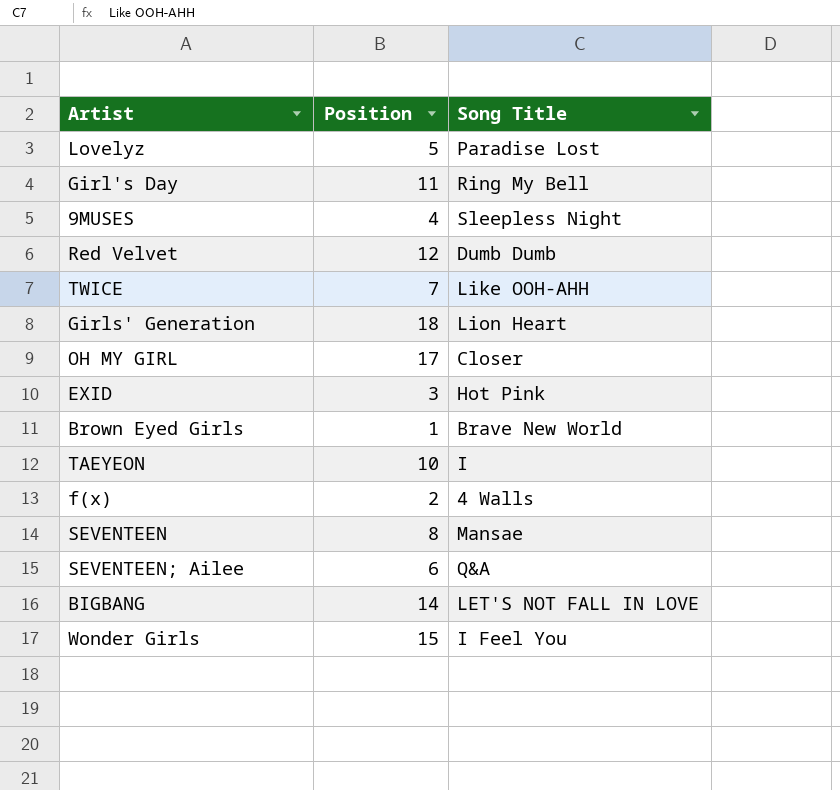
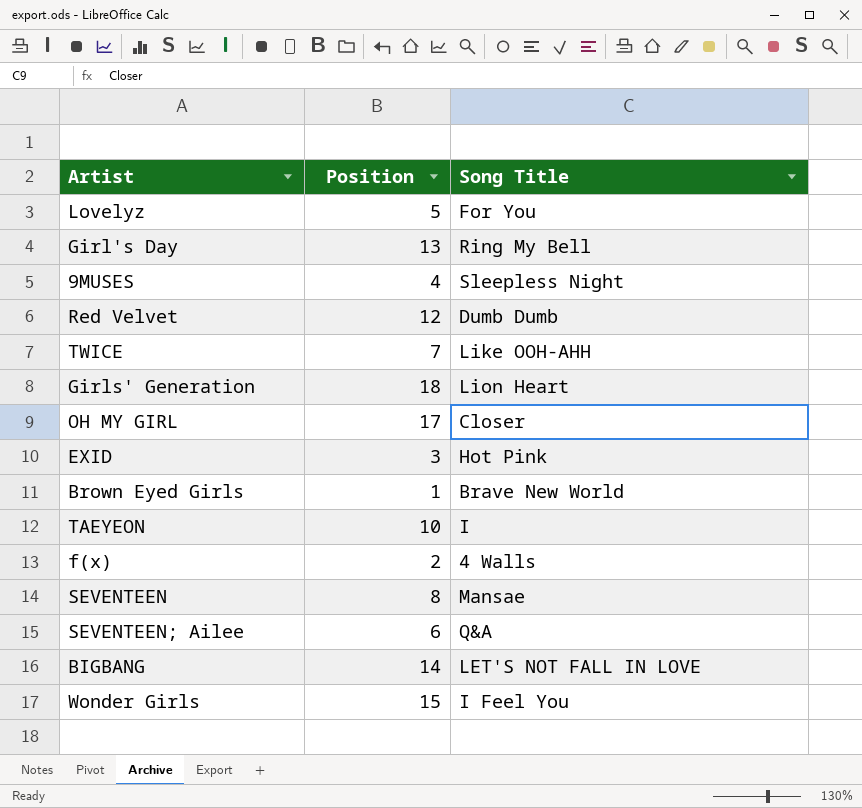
Lovelyz | Song Title: Paradise Lost -> For You
Girl's Day | Position: 11 -> 13

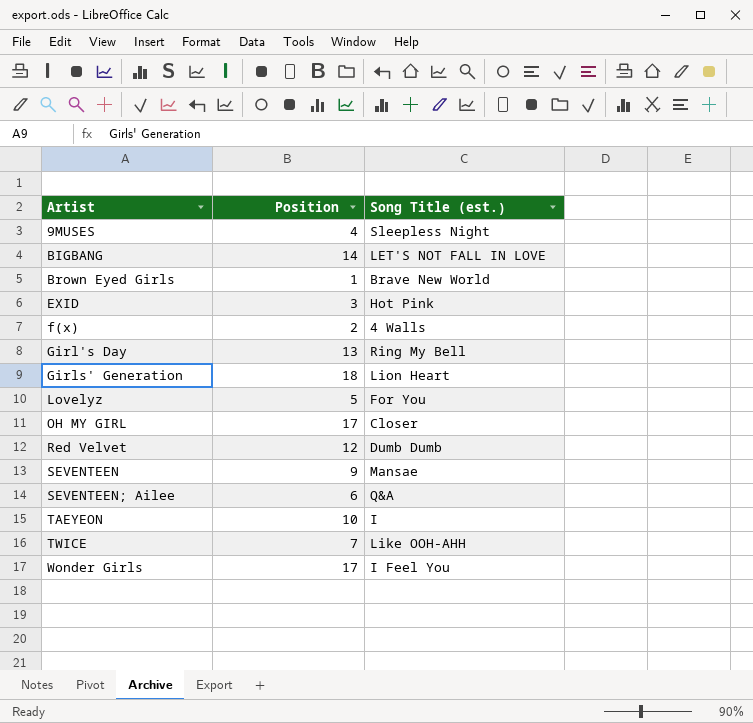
row order: none -> Artist ascending
column name: Song Title -> Song Title (est.)
SEVENTEEN | Position: 8 -> 9
Wonder Girls | Position: 15 -> 17

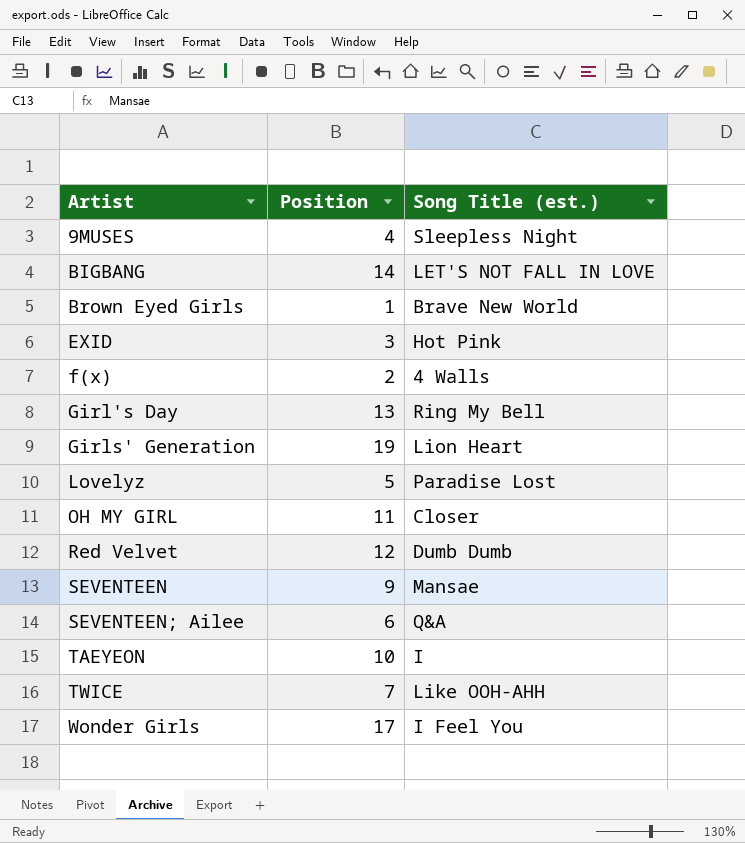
Girls' Generation | Position: 18 -> 19
Lovelyz | Song Title (est.): For You -> Paradise Lost
OH MY GIRL | Position: 17 -> 11

